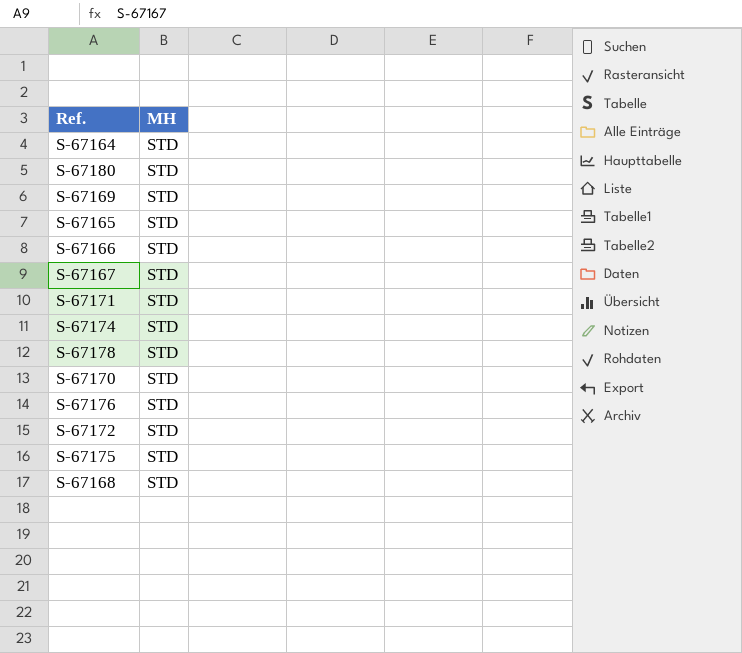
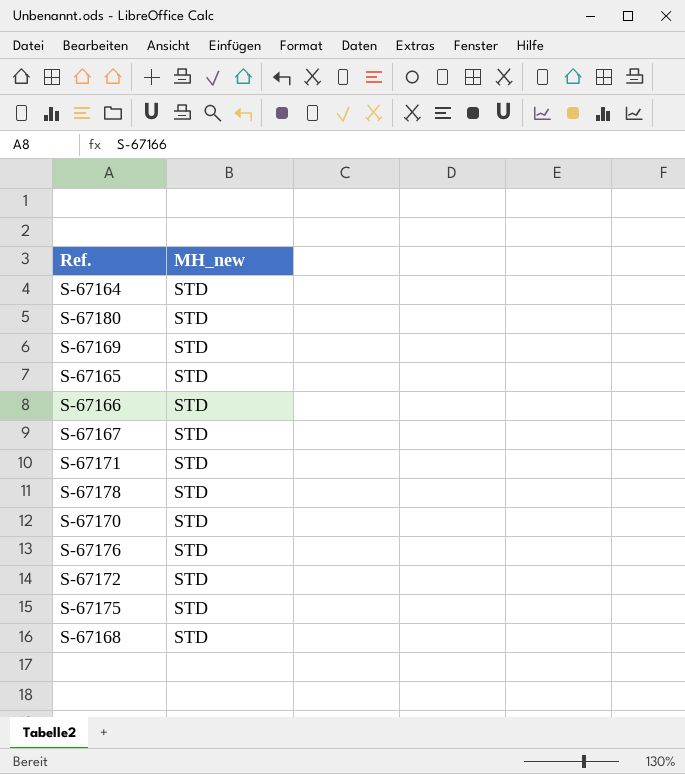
column name: MH -> MH_new
row S-67174: STD -> none

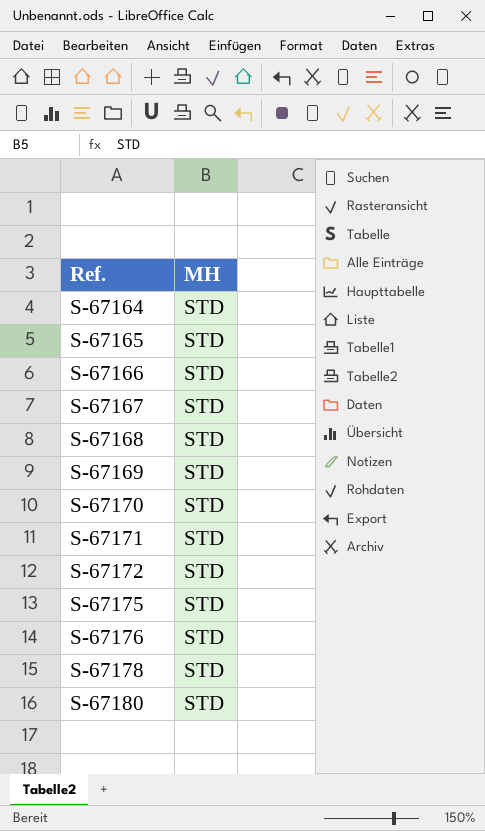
row order: none -> Ref. ascending
column name: MH_new -> MH

